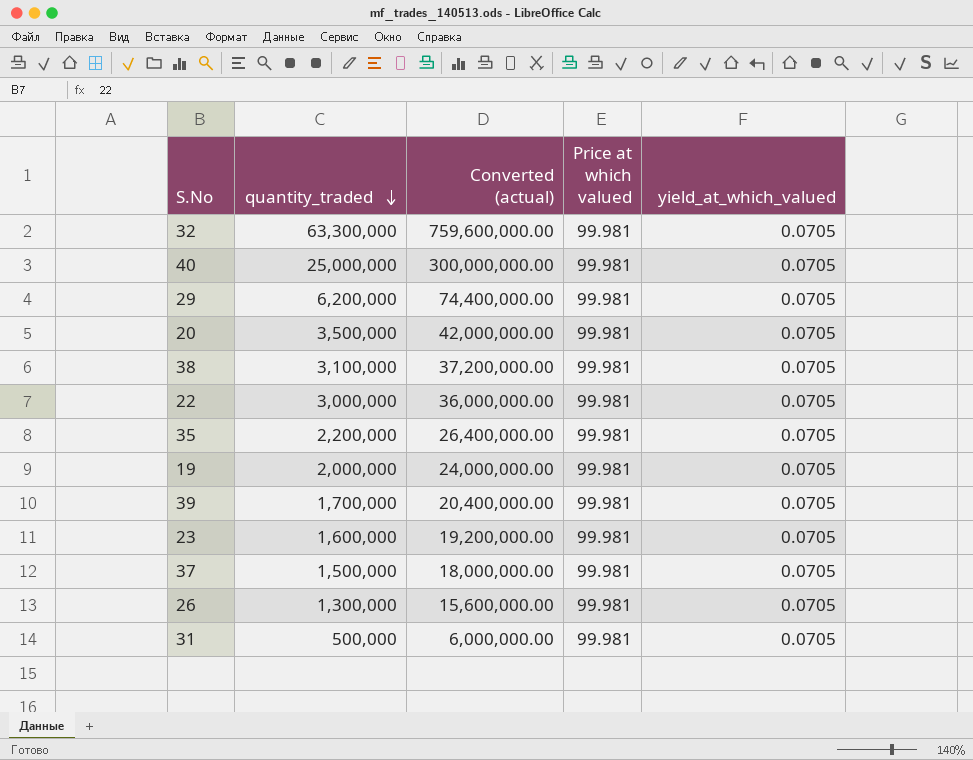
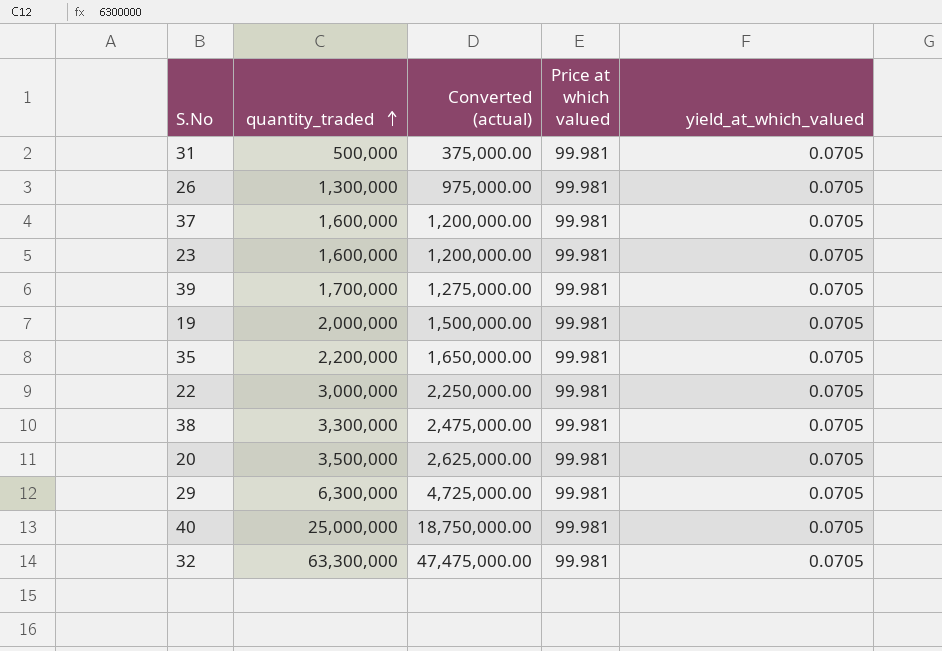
row order: quantity_traded descending -> quantity_traded ascending
column Converted (actual) | formula: [quantity_traded] * 12 -> [quantity_traded] * 0.75
37 | quantity_traded: 1,500,000 -> 1,600,000
38 | quantity_traded: 3,100,000 -> 3,300,000
29 | quantity_traded: 6,200,000 -> 6,300,000

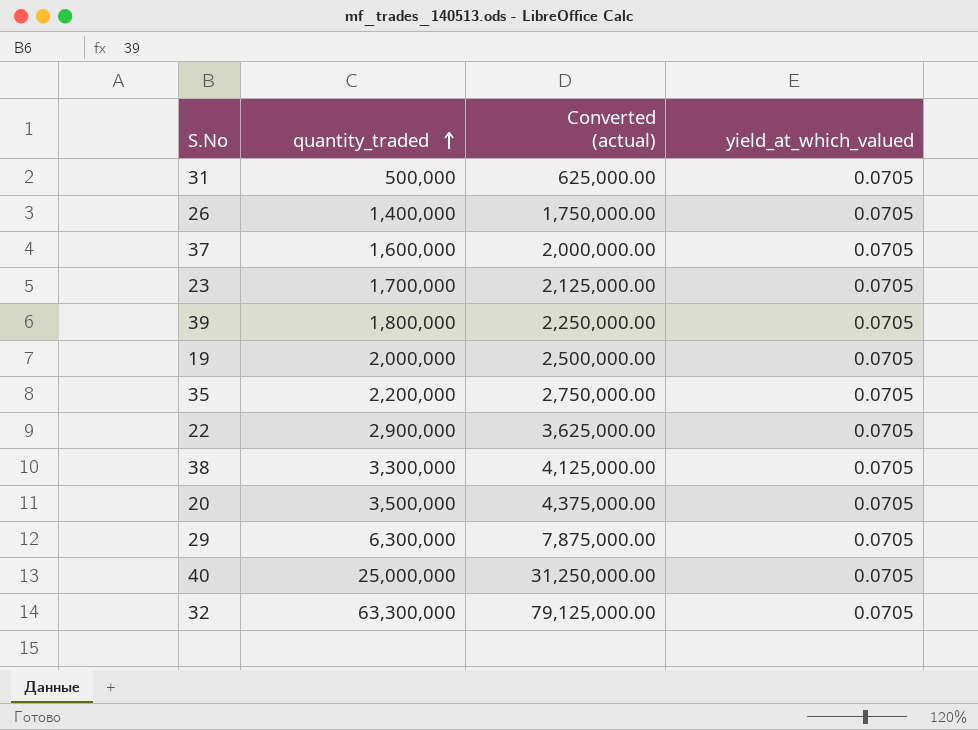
column Price at which valued | position: 4 -> none
column Converted (actual) | formula: [quantity_traded] * 0.75 -> [quantity_traded] * 1.25
26 | quantity_traded: 1,300,000 -> 1,400,000
23 | quantity_traded: 1,600,000 -> 1,700,000
39 | quantity_traded: 1,700,000 -> 1,800,000
22 | quantity_traded: 3,000,000 -> 2,900,000

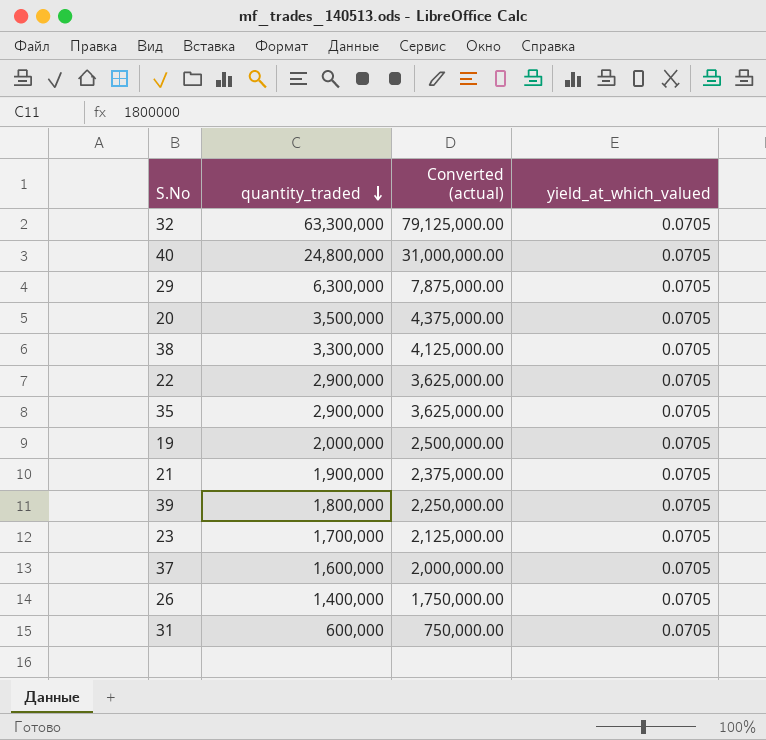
row order: quantity_traded ascending -> quantity_traded descending
40 | quantity_traded: 25,000,000 -> 24,800,000
40 | Converted (actual): 31,250,000.00 -> 31,000,000.00
35 | quantity_traded: 2,200,000 -> 2,900,000
35 | Converted (actual): 2,750,000.00 -> 3,625,000.00
row 21: none -> 1,900,000 | 2,375,000.00 | 0.0705
31 | quantity_traded: 500,000 -> 600,000
31 | Converted (actual): 625,000.00 -> 750,000.00

